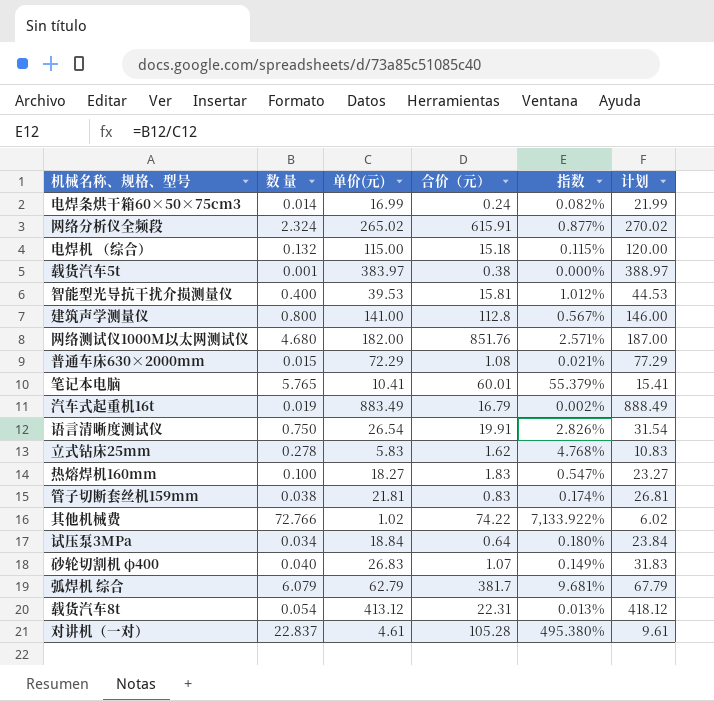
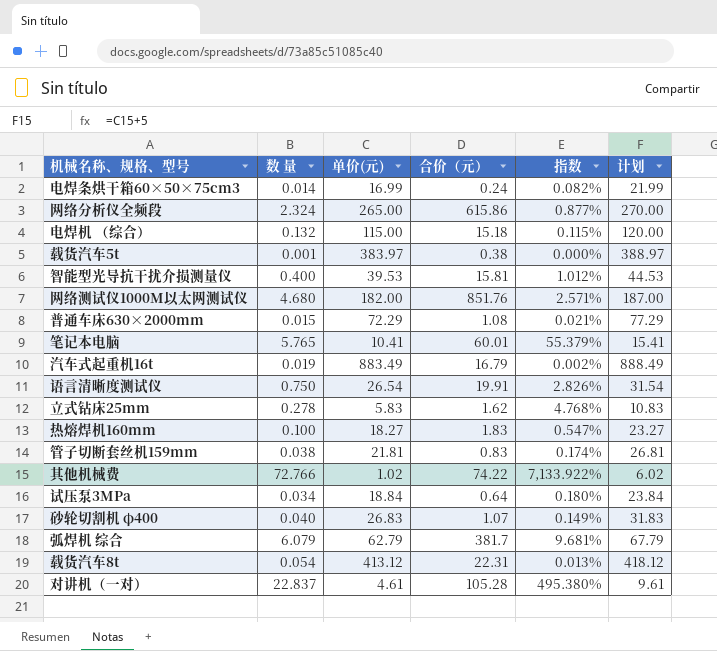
row 建筑声学测量仪: 0.800 | 141.00 | 112.8 | 0.567% | 146.00 -> none
网络分析仪全频段 | 单价(元): 265.02 -> 265.00
网络分析仪全频段 | 合价（元）: 615.91 -> 615.86
网络分析仪全频段 | 计划: 270.02 -> 270.00

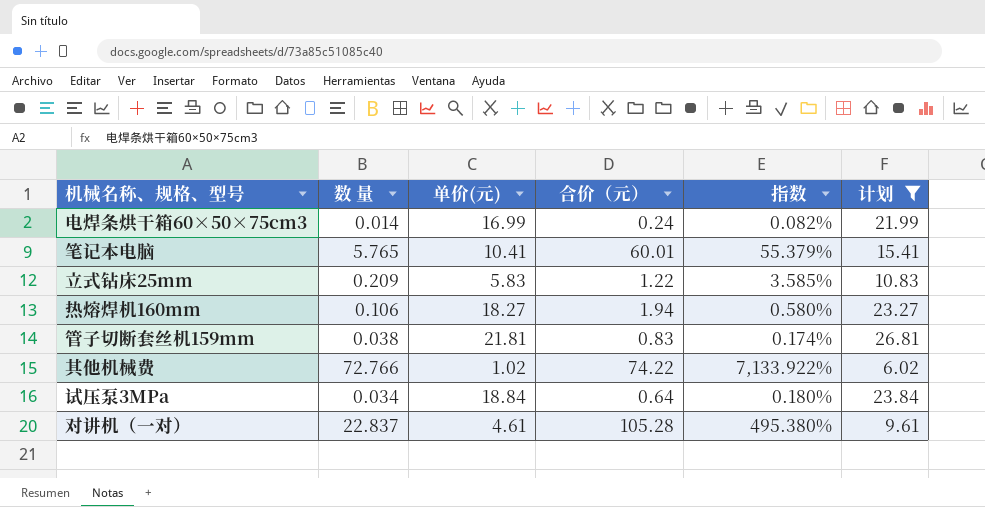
filter: none -> 计划 <= 26.81
立式钻床25mm | 数 量: 0.278 -> 0.209
立式钻床25mm | 合价（元）: 1.62 -> 1.22
立式钻床25mm | 指数: 4.768% -> 3.585%
热熔焊机160mm | 数 量: 0.100 -> 0.106
热熔焊机160mm | 合价（元）: 1.83 -> 1.94
热熔焊机160mm | 指数: 0.547% -> 0.580%

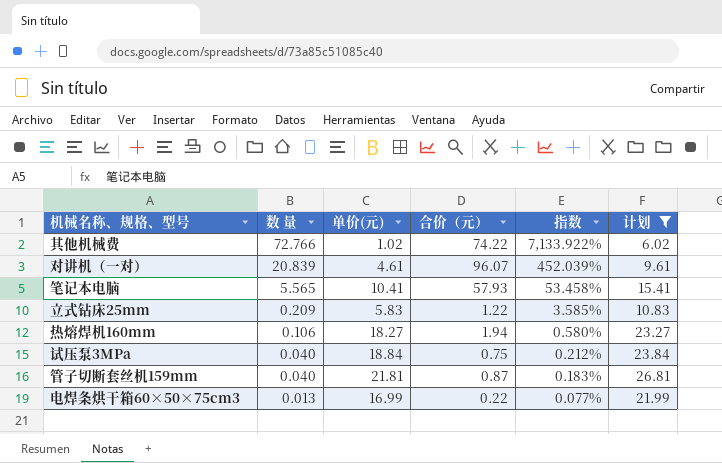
row order: none -> 数 量 descending
对讲机（一对） | 数 量: 22.837 -> 20.839
对讲机（一对） | 合价（元）: 105.28 -> 96.07
对讲机（一对） | 指数: 495.380% -> 452.039%
笔记本电脑 | 数 量: 5.765 -> 5.565
笔记本电脑 | 合价（元）: 60.01 -> 57.93
笔记本电脑 | 指数: 55.379% -> 53.458%
试压泵3MPa | 数 量: 0.034 -> 0.040
试压泵3MPa | 合价（元）: 0.64 -> 0.75
试压泵3MPa | 指数: 0.180% -> 0.212%
管子切断套丝机159mm | 数 量: 0.038 -> 0.040
管子切断套丝机159mm | 合价（元）: 0.83 -> 0.87
管子切断套丝机159mm | 指数: 0.174% -> 0.183%
电焊条烘干箱60×50×75cm3 | 数 量: 0.014 -> 0.013
电焊条烘干箱60×50×75cm3 | 合价（元）: 0.24 -> 0.22
电焊条烘干箱60×50×75cm3 | 指数: 0.082% -> 0.077%

